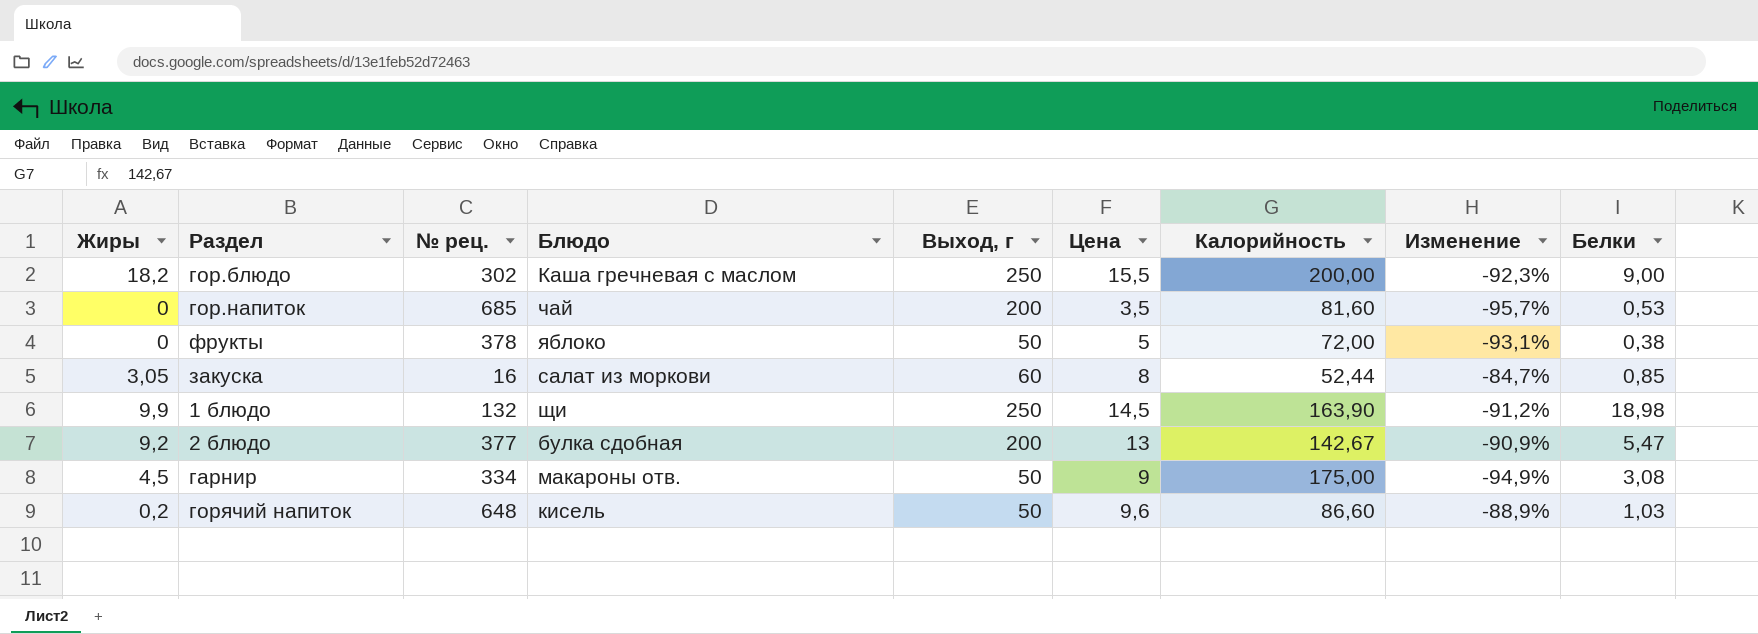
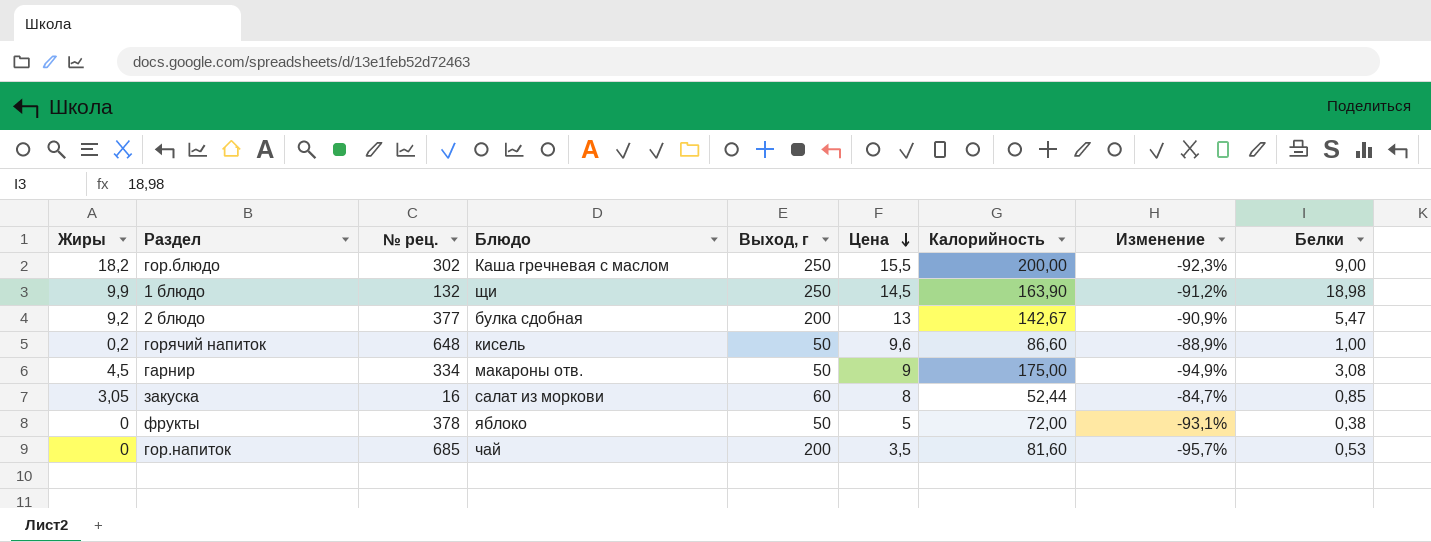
row order: none -> Цена descending
горячий напиток | Белки: 1,03 -> 1,00

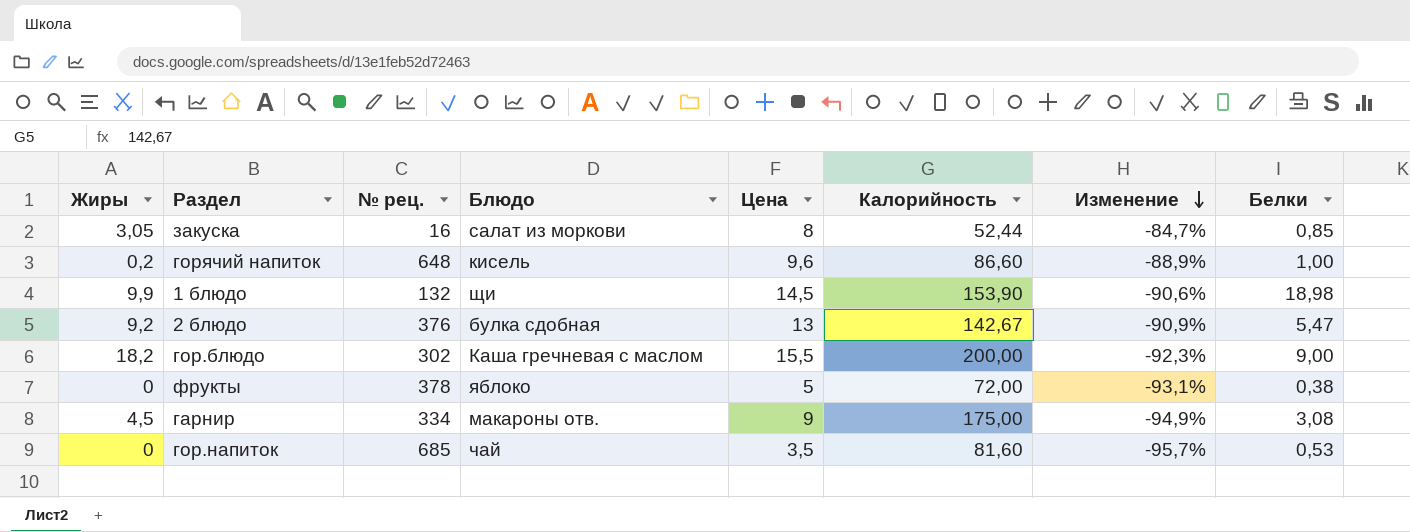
row order: Цена descending -> Изменение descending
column Выход, г | position: 5 -> none
1 блюдо | Калорийность: 163,90 -> 153,90
1 блюдо | Изменение: -91,2% -> -90,6%
2 блюдо | № рец.: 377 -> 376

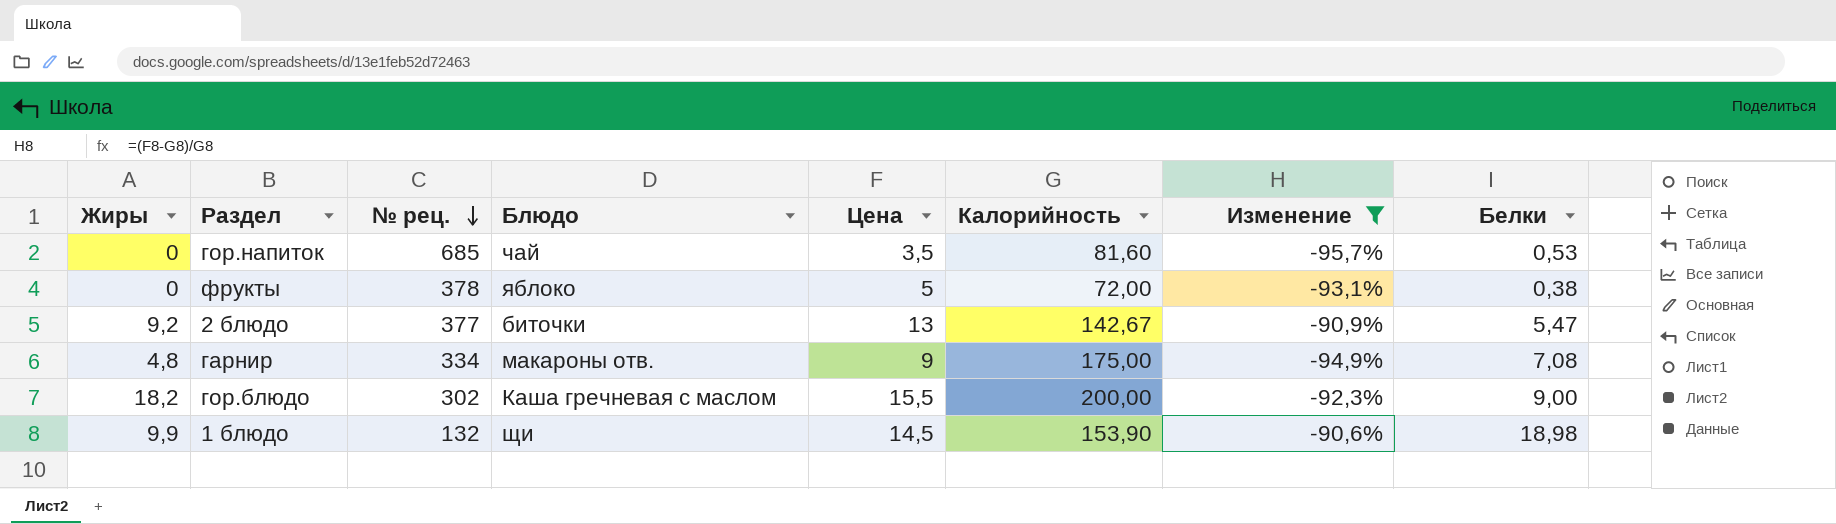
filter: none -> Изменение <= -90,6%
row order: Изменение descending -> № рец. descending
2 блюдо | № рец.: 376 -> 377
2 блюдо | Блюдо: булка сдобная -> биточки
гарнир | Жиры: 4,5 -> 4,8
гарнир | Белки: 3,08 -> 7,08

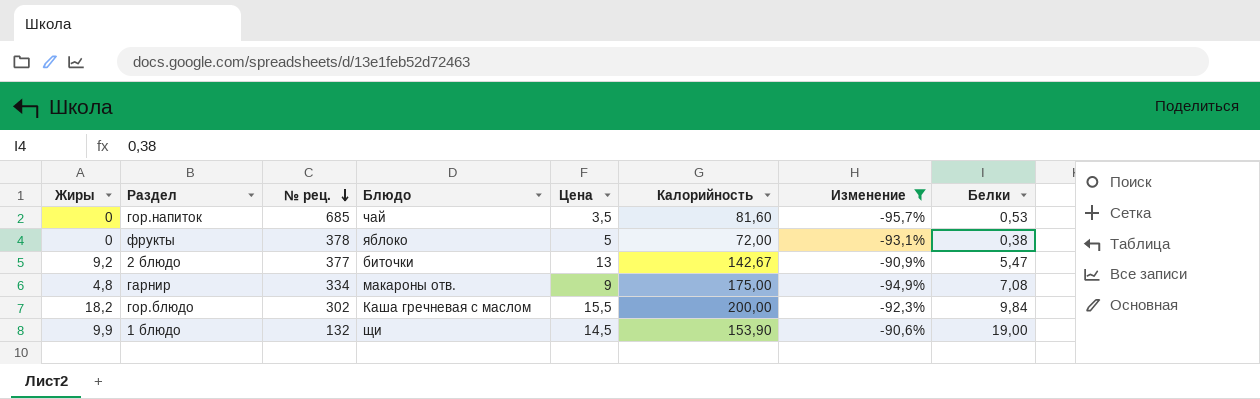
гор.блюдо | Белки: 9,00 -> 9,84
1 блюдо | Белки: 18,98 -> 19,00

